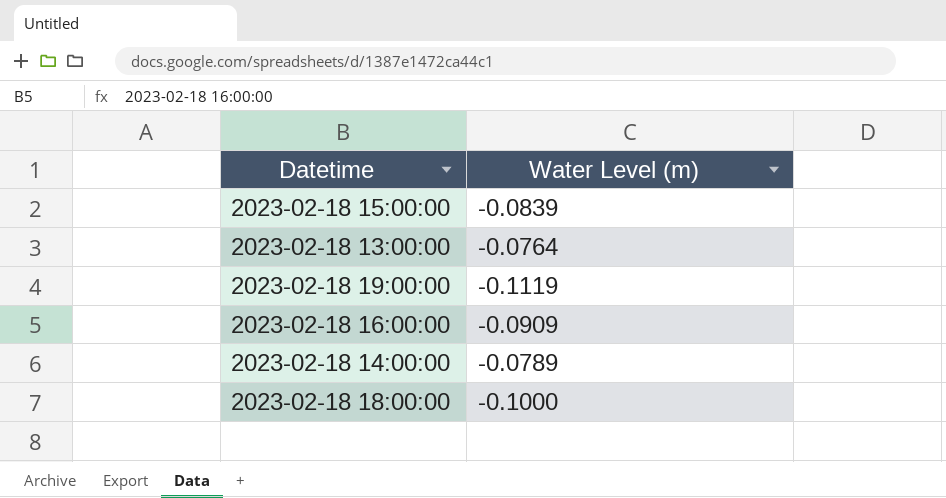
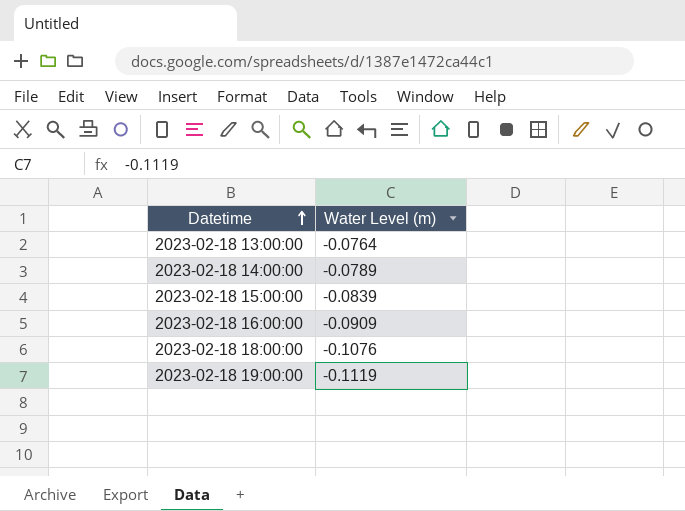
row order: none -> Datetime ascending
2023-02-18 18:00:00 | Water Level (m): -0.1000 -> -0.1076

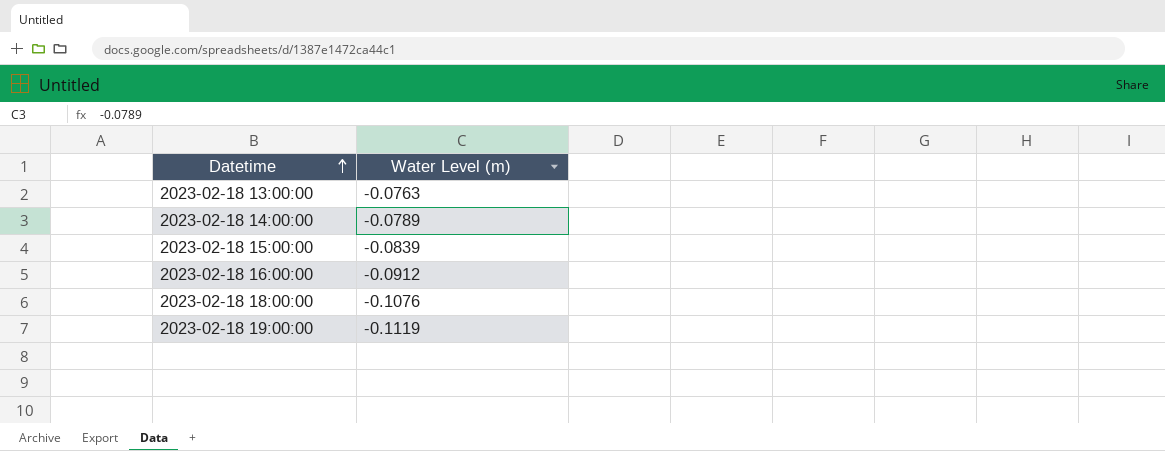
2023-02-18 13:00:00 | Water Level (m): -0.0764 -> -0.0763
2023-02-18 16:00:00 | Water Level (m): -0.0909 -> -0.0912

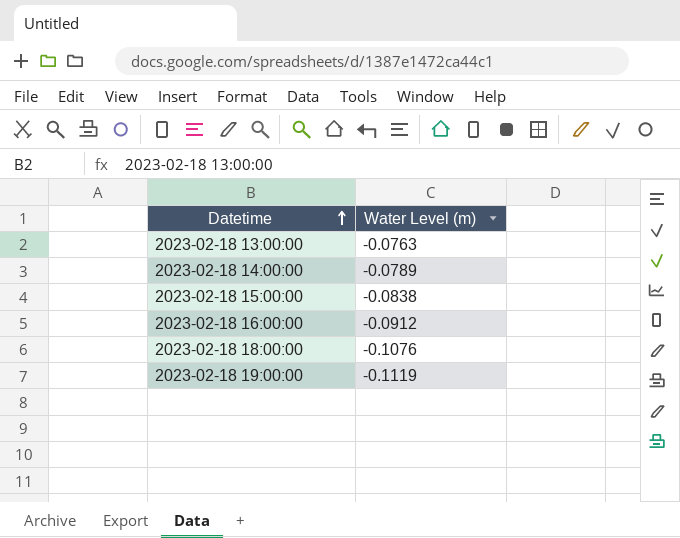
2023-02-18 15:00:00 | Water Level (m): -0.0839 -> -0.0838

